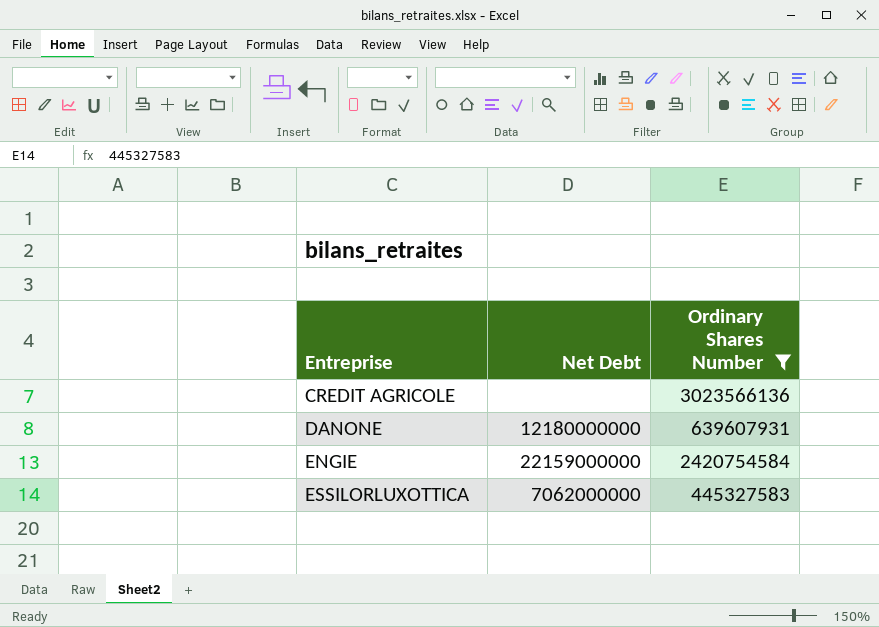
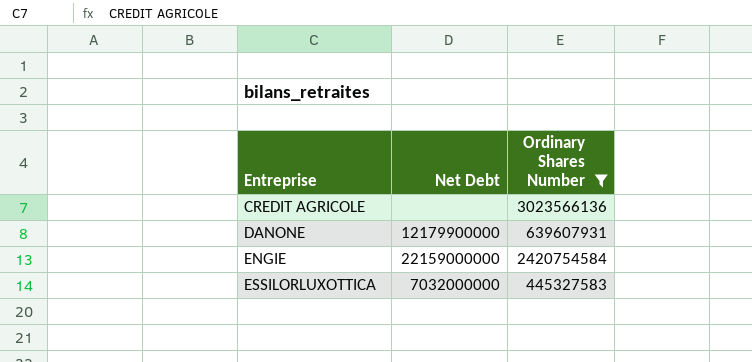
DANONE | Net Debt: 12180000000 -> 12179900000
ESSILORLUXOTTICA | Net Debt: 7062000000 -> 7032000000

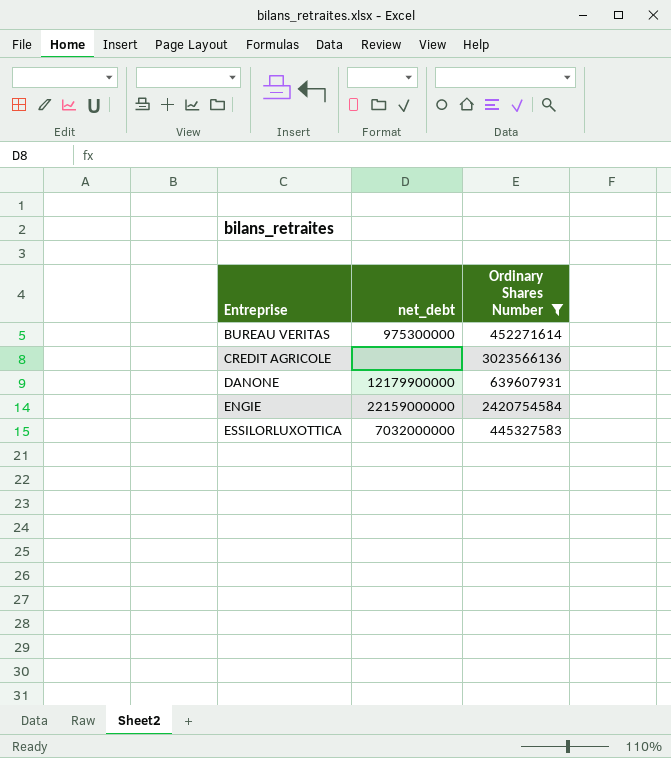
column name: Net Debt -> net_debt
row BUREAU VERITAS: none -> 975300000 | 452271614

